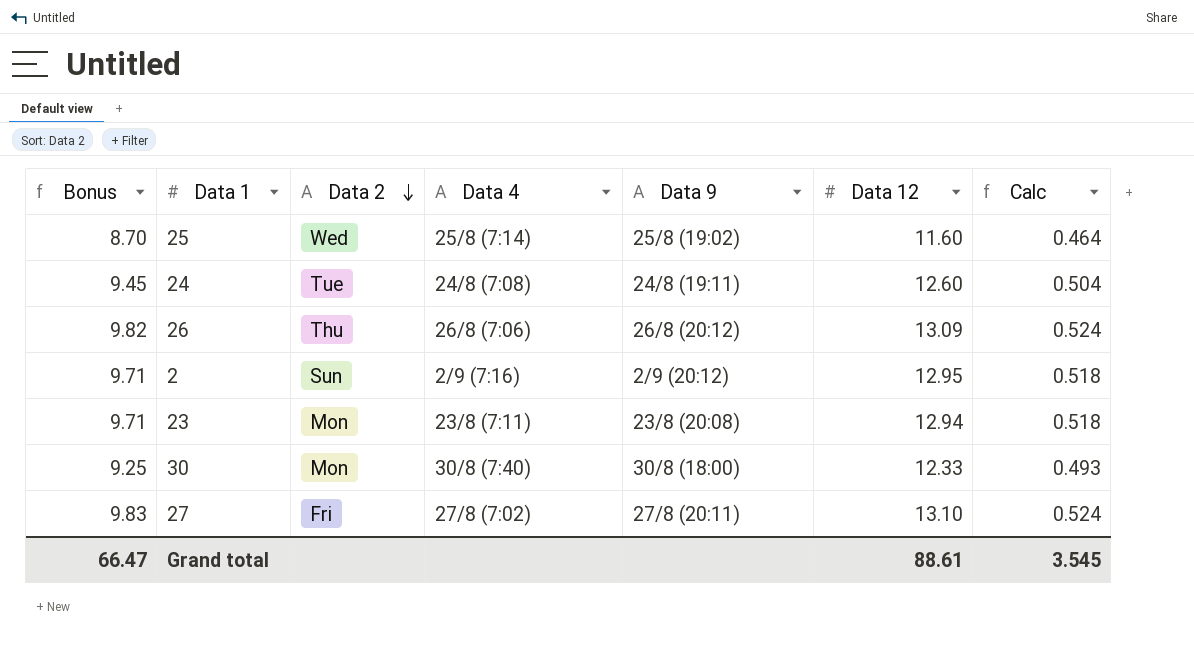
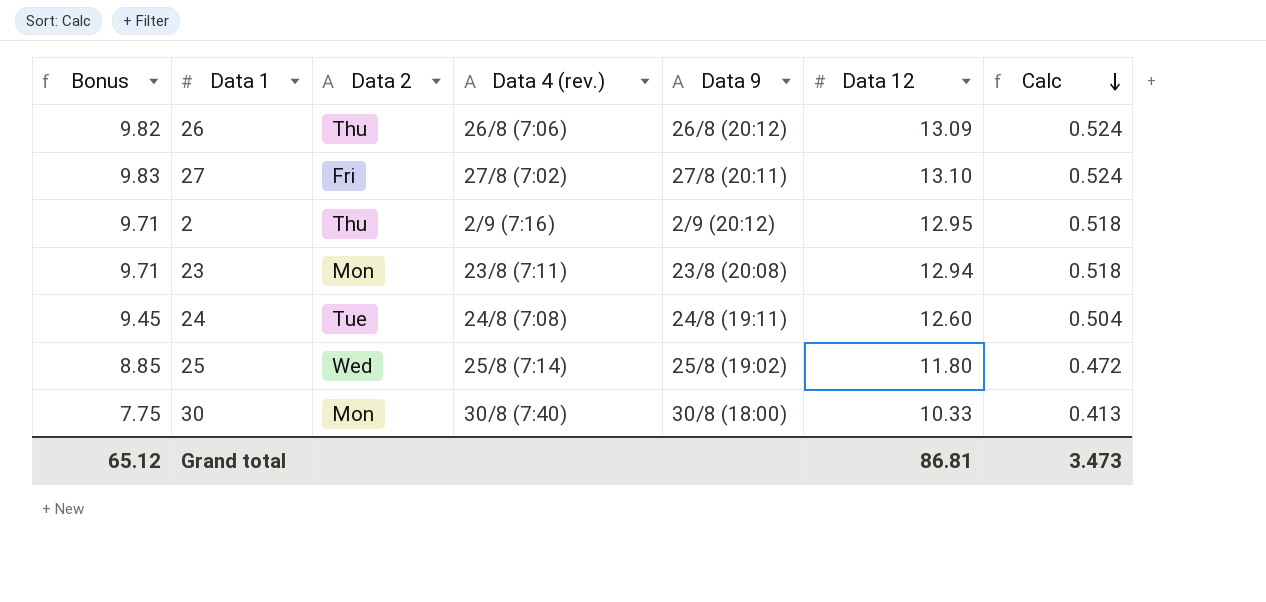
row order: Data 2 descending -> Calc descending
column name: Data 4 -> Data 4 (rev.)
2 | Data 2: Sun -> Thu
25 | Bonus: 8.70 -> 8.85
25 | Data 12: 11.60 -> 11.80
25 | Calc: 0.464 -> 0.472
30 | Bonus: 9.25 -> 7.75
30 | Data 12: 12.33 -> 10.33
30 | Calc: 0.493 -> 0.413
Grand total | Bonus: 66.47 -> 65.12
Grand total | Data 12: 88.61 -> 86.81
Grand total | Calc: 3.545 -> 3.473

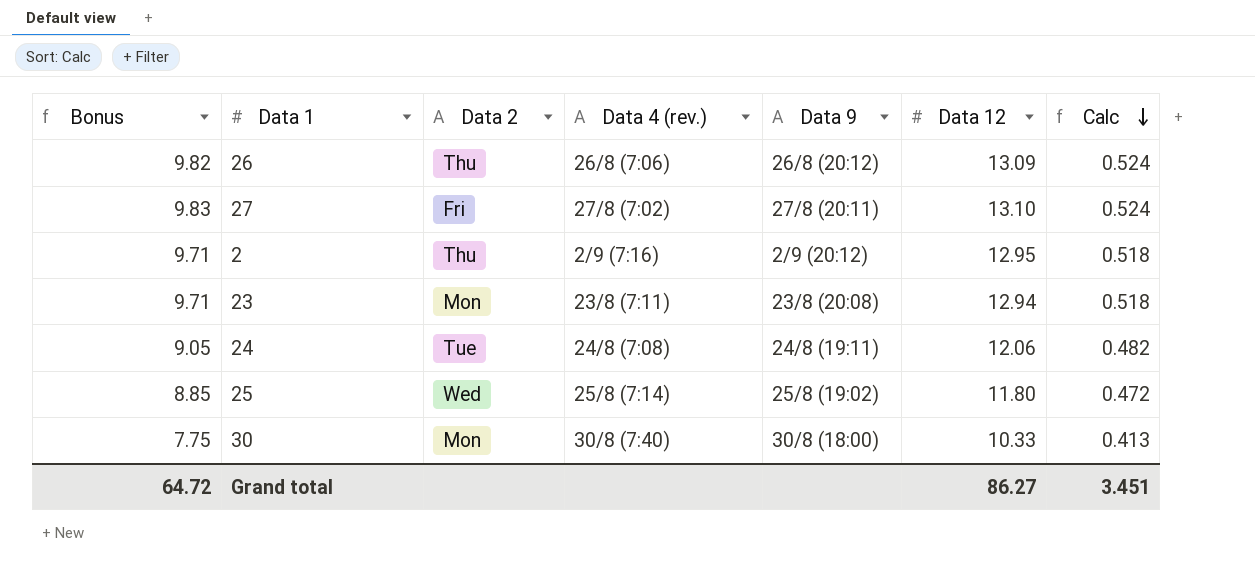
24 | Bonus: 9.45 -> 9.05
24 | Data 12: 12.60 -> 12.06
24 | Calc: 0.504 -> 0.482
Grand total | Bonus: 65.12 -> 64.72
Grand total | Data 12: 86.81 -> 86.27
Grand total | Calc: 3.473 -> 3.451

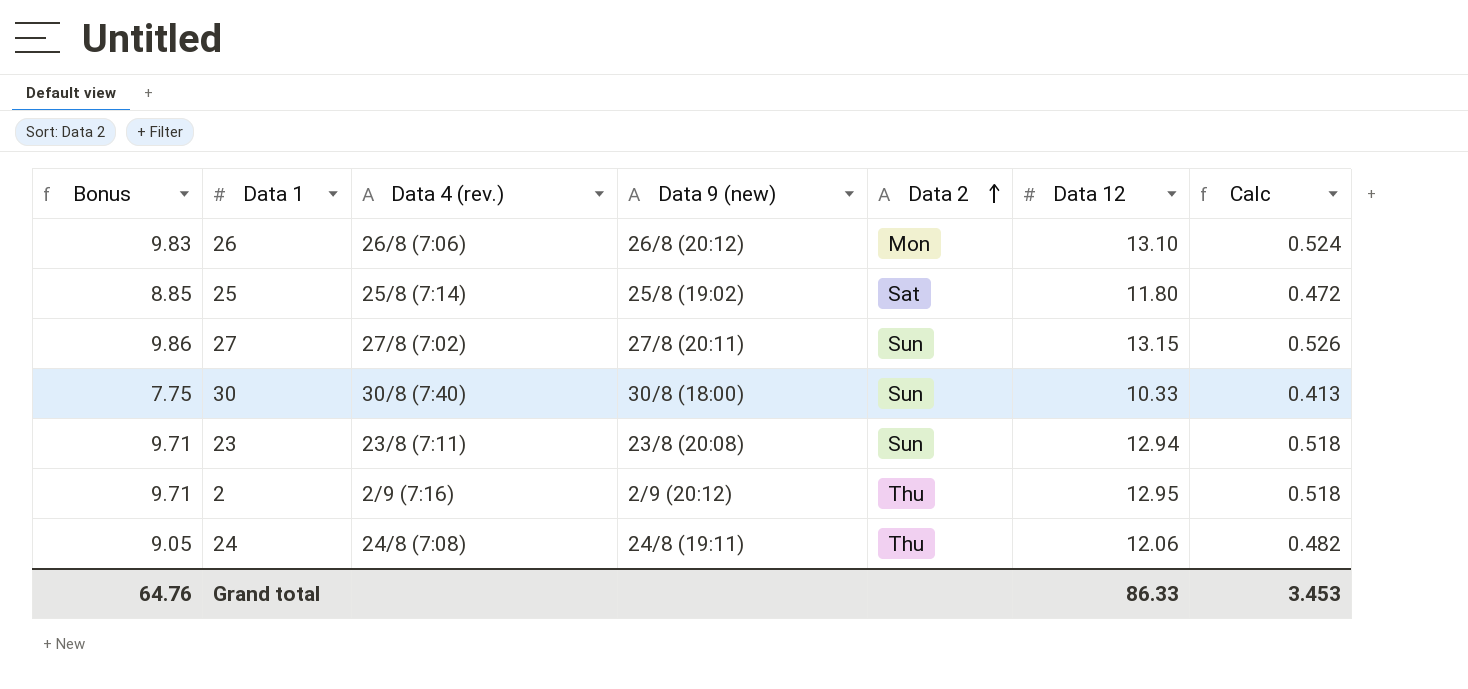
row order: Calc descending -> Data 2 ascending
column name: Data 9 -> Data 9 (new)
column Data 2 | position: 3 -> 5
26 | Bonus: 9.82 -> 9.83
26 | Data 2: Thu -> Mon
26 | Data 12: 13.09 -> 13.10
25 | Data 2: Wed -> Sat
27 | Bonus: 9.83 -> 9.86
27 | Data 2: Fri -> Sun
27 | Data 12: 13.10 -> 13.15
27 | Calc: 0.524 -> 0.526
30 | Data 2: Mon -> Sun
23 | Data 2: Mon -> Sun
24 | Data 2: Tue -> Thu
Grand total | Bonus: 64.72 -> 64.76
Grand total | Data 12: 86.27 -> 86.33
Grand total | Calc: 3.451 -> 3.453

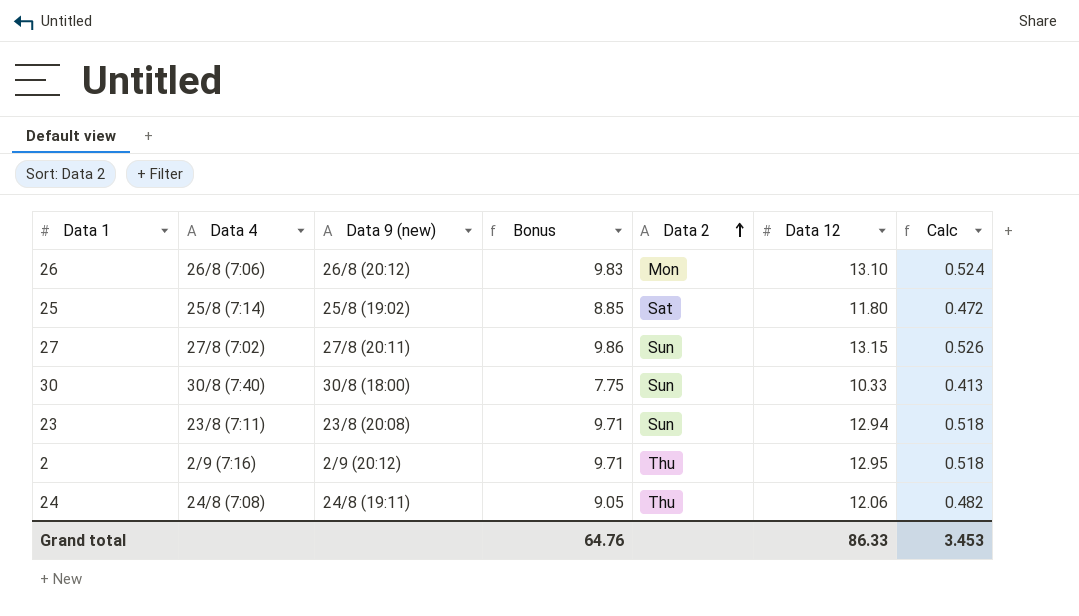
column name: Data 4 (rev.) -> Data 4
column Bonus | position: 1 -> 4

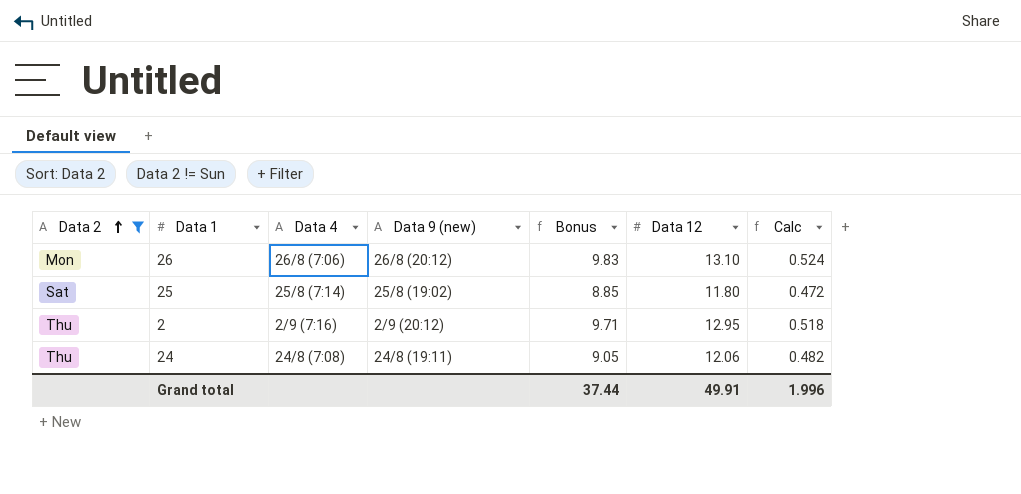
filter: none -> Data 2 != Sun
column Data 2 | position: 5 -> 1
Grand total | Bonus: 64.76 -> 37.44
Grand total | Data 12: 86.33 -> 49.91
Grand total | Calc: 3.453 -> 1.996

